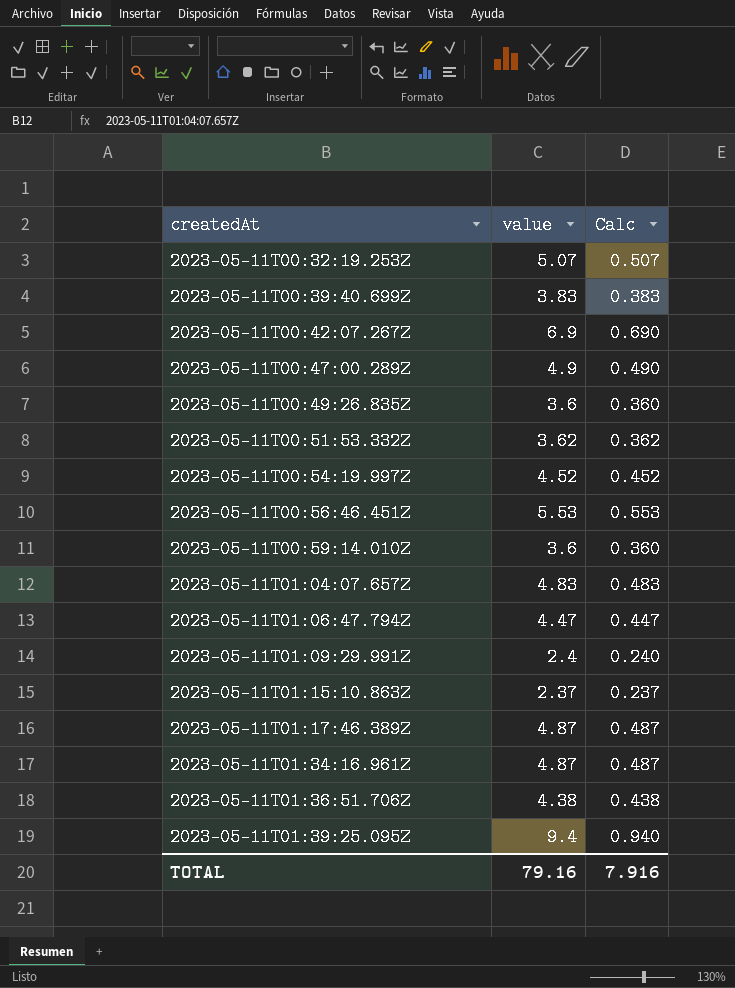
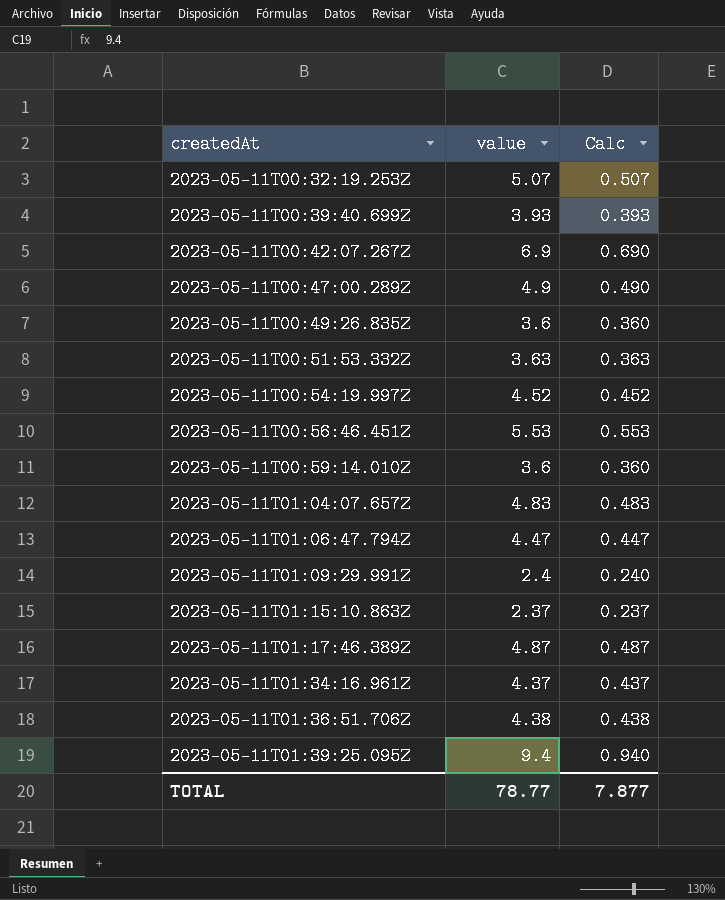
2023-05-11T00:39:40.699Z | value: 3.83 -> 3.93
2023-05-11T00:39:40.699Z | Calc: 0.383 -> 0.393
2023-05-11T00:51:53.332Z | value: 3.62 -> 3.63
2023-05-11T00:51:53.332Z | Calc: 0.362 -> 0.363
2023-05-11T01:34:16.961Z | value: 4.87 -> 4.37
2023-05-11T01:34:16.961Z | Calc: 0.487 -> 0.437
TOTAL | value: 79.16 -> 78.77
TOTAL | Calc: 7.916 -> 7.877

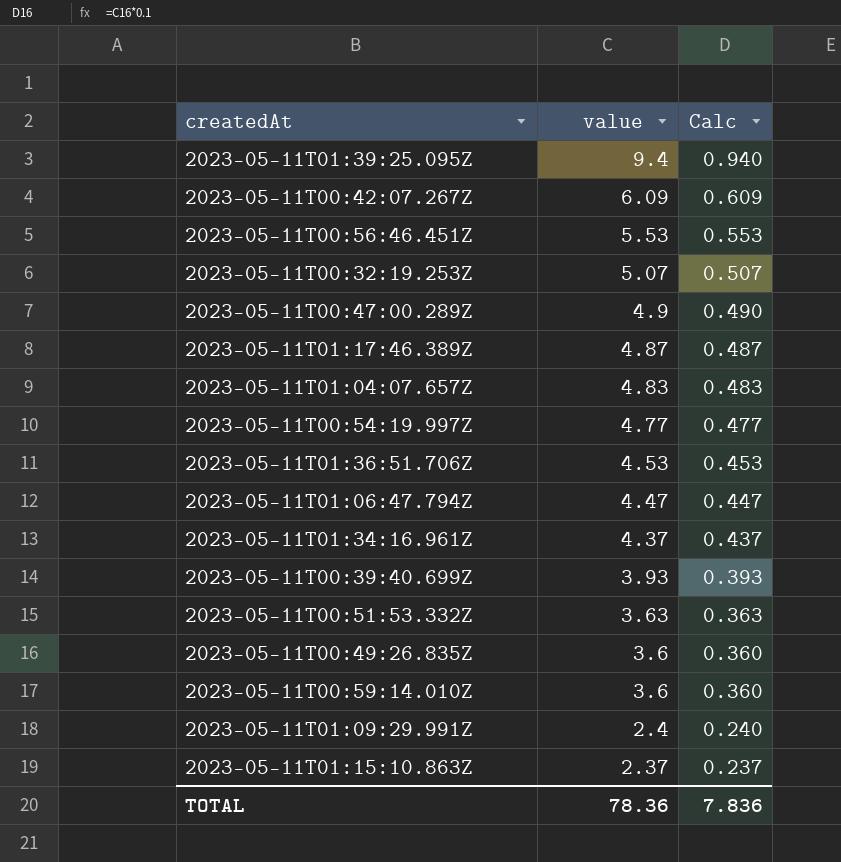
row order: createdAt ascending -> value descending
2023-05-11T00:42:07.267Z | value: 6.9 -> 6.09
2023-05-11T00:42:07.267Z | Calc: 0.690 -> 0.609
2023-05-11T00:54:19.997Z | value: 4.52 -> 4.77
2023-05-11T00:54:19.997Z | Calc: 0.452 -> 0.477
2023-05-11T01:36:51.706Z | value: 4.38 -> 4.53
2023-05-11T01:36:51.706Z | Calc: 0.438 -> 0.453
TOTAL | value: 78.77 -> 78.36
TOTAL | Calc: 7.877 -> 7.836

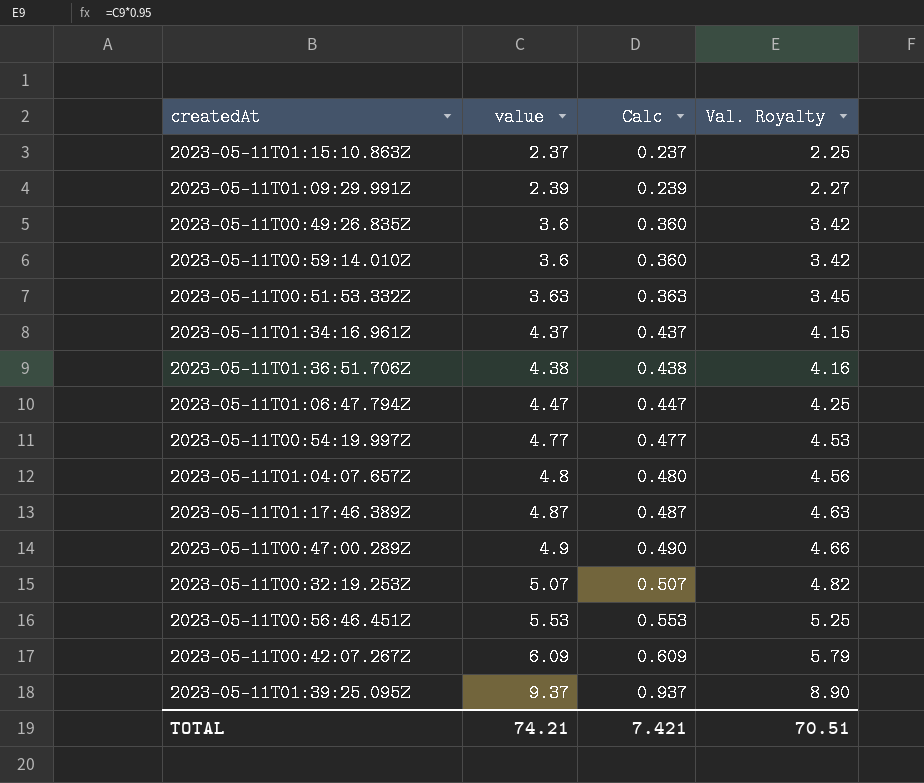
row order: value descending -> value ascending
column Val. Royalty | formula: none -> [value] * 0.95
row 2023-05-11T00:39:40.699Z: 3.93 | 0.393 -> none
2023-05-11T01:09:29.991Z | value: 2.4 -> 2.39
2023-05-11T01:09:29.991Z | Calc: 0.240 -> 0.239
2023-05-11T01:36:51.706Z | value: 4.53 -> 4.38
2023-05-11T01:36:51.706Z | Calc: 0.453 -> 0.438
2023-05-11T01:04:07.657Z | value: 4.83 -> 4.8
2023-05-11T01:04:07.657Z | Calc: 0.483 -> 0.480
2023-05-11T01:39:25.095Z | value: 9.4 -> 9.37
2023-05-11T01:39:25.095Z | Calc: 0.940 -> 0.937
TOTAL | value: 78.36 -> 74.21
TOTAL | Calc: 7.836 -> 7.421

